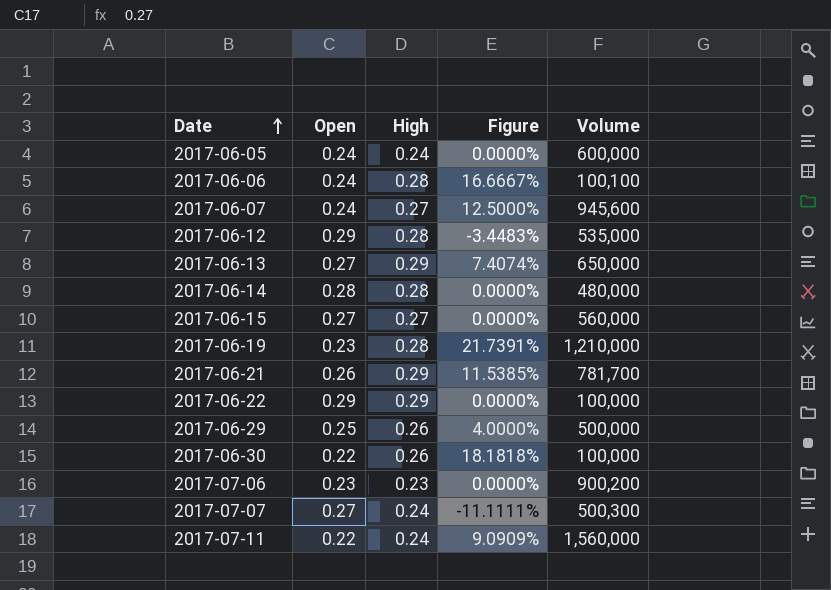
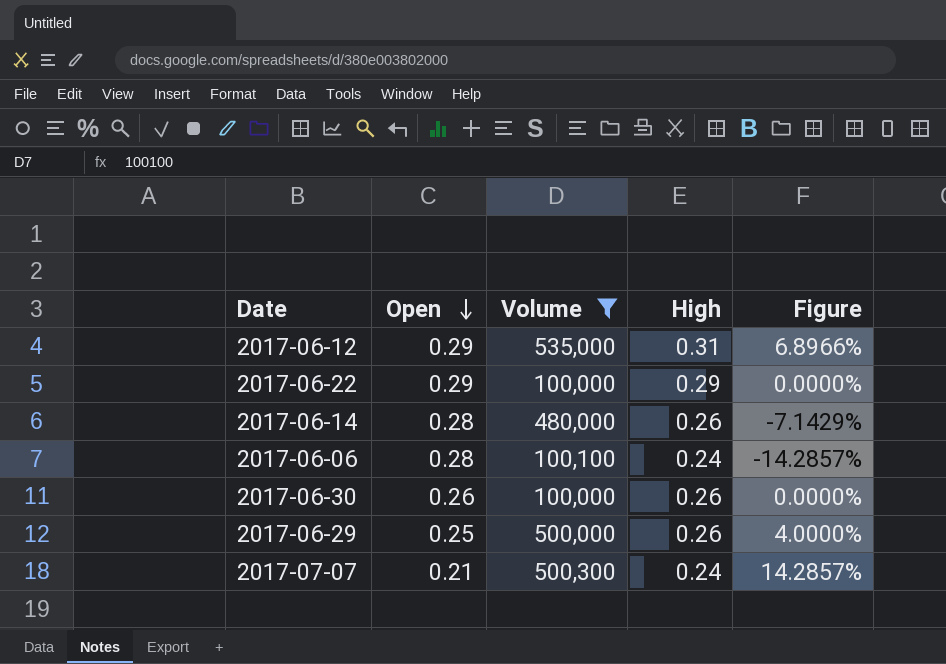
filter: none -> Volume <= 535,000
row order: Date ascending -> Open descending
column Volume | position: 5 -> 3
2017-06-12 | High: 0.28 -> 0.31
2017-06-12 | Figure: -3.4483% -> 6.8966%
2017-06-14 | High: 0.28 -> 0.26
2017-06-14 | Figure: 0.0000% -> -7.1429%
2017-06-06 | Open: 0.24 -> 0.28
2017-06-06 | High: 0.28 -> 0.24
2017-06-06 | Figure: 16.6667% -> -14.2857%
2017-06-30 | Open: 0.22 -> 0.26
2017-06-30 | Figure: 18.1818% -> 0.0000%
2017-07-07 | Open: 0.27 -> 0.21
2017-07-07 | Figure: -11.1111% -> 14.2857%

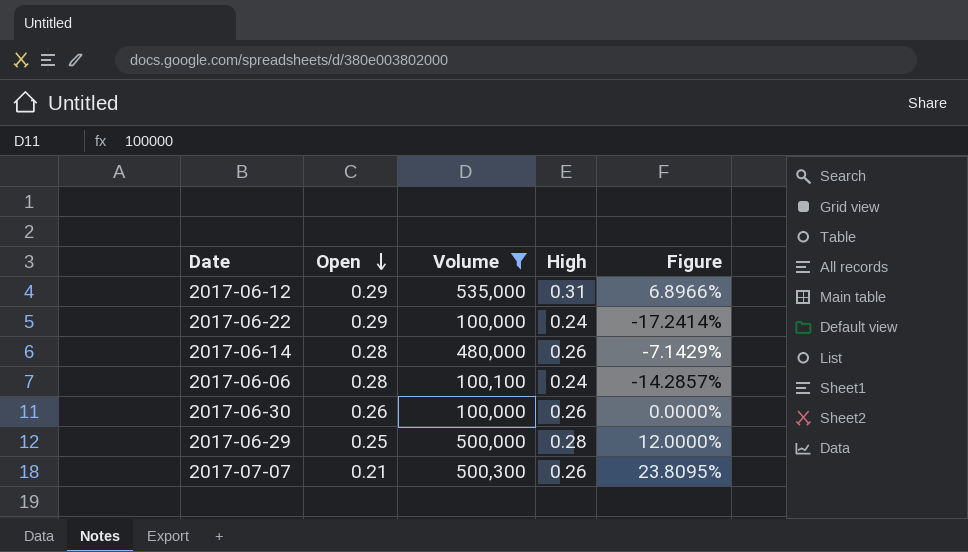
2017-06-22 | High: 0.29 -> 0.24
2017-06-22 | Figure: 0.0000% -> -17.2414%
2017-06-29 | High: 0.26 -> 0.28
2017-06-29 | Figure: 4.0000% -> 12.0000%
2017-07-07 | High: 0.24 -> 0.26
2017-07-07 | Figure: 14.2857% -> 23.8095%

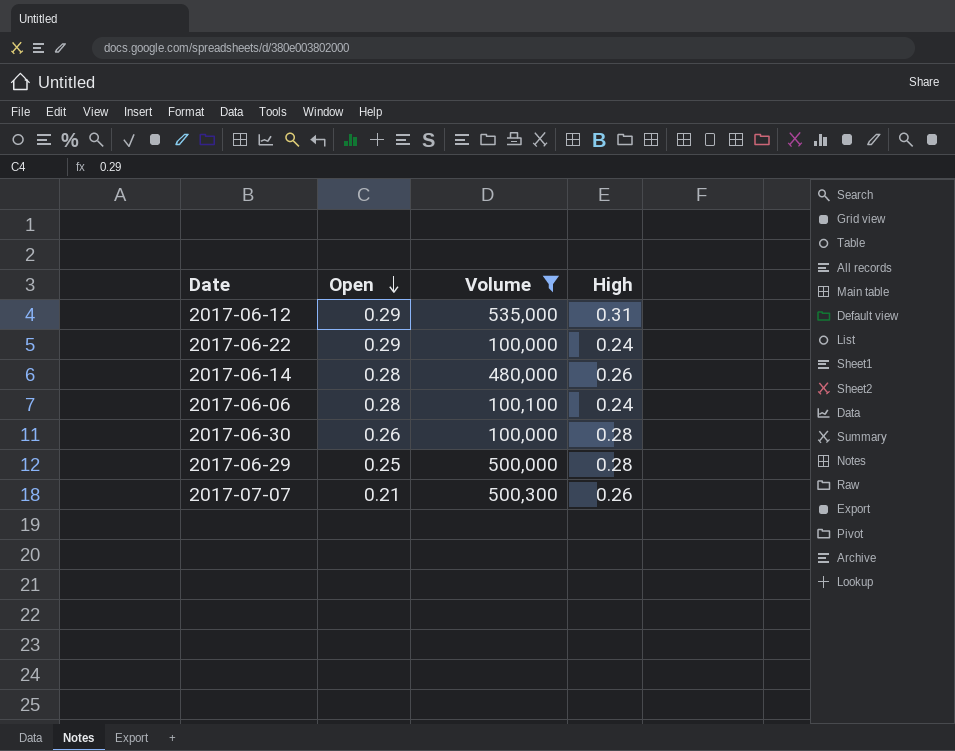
column Figure | formula: ([High] - [Open]) / [Open] -> none
2017-06-30 | High: 0.26 -> 0.28

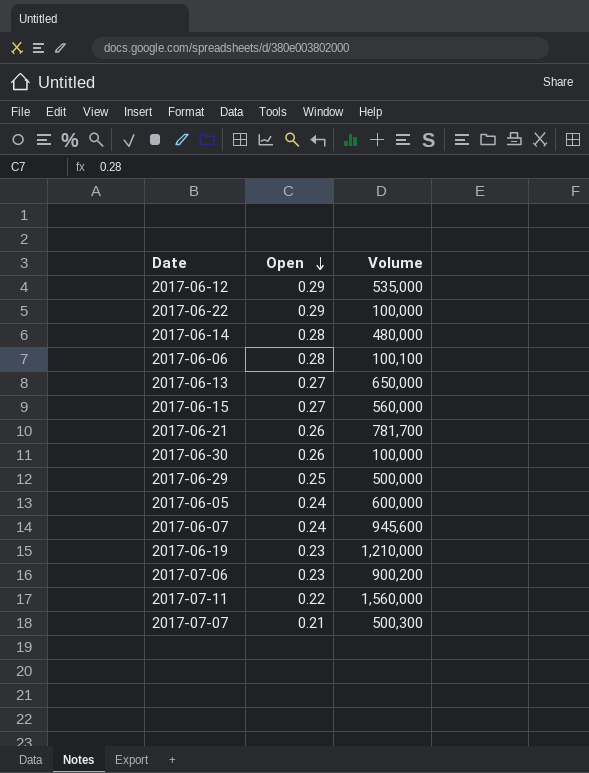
filter: Volume <= 535,000 -> none
column High | position: 4 -> none

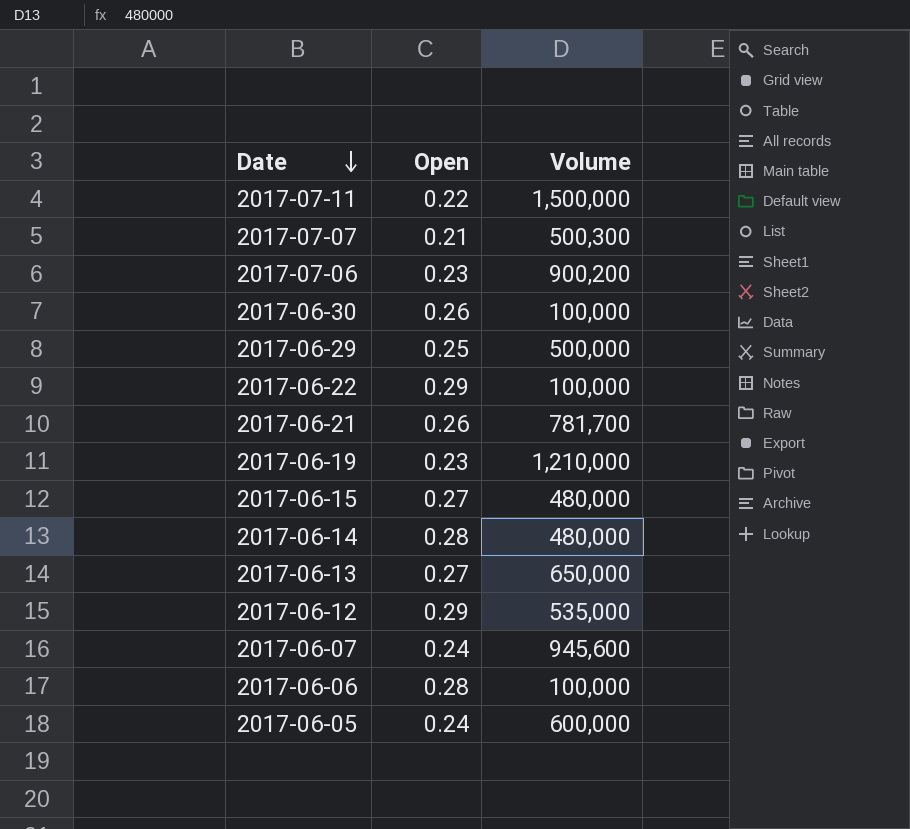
row order: Open descending -> Date descending
2017-07-11 | Volume: 1,560,000 -> 1,500,000
2017-06-15 | Volume: 560,000 -> 480,000
2017-06-06 | Volume: 100,100 -> 100,000

